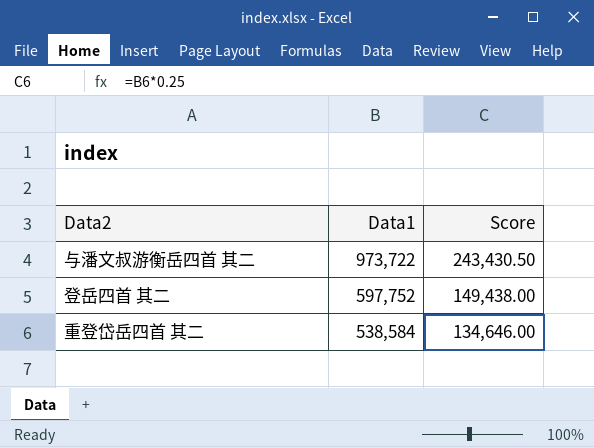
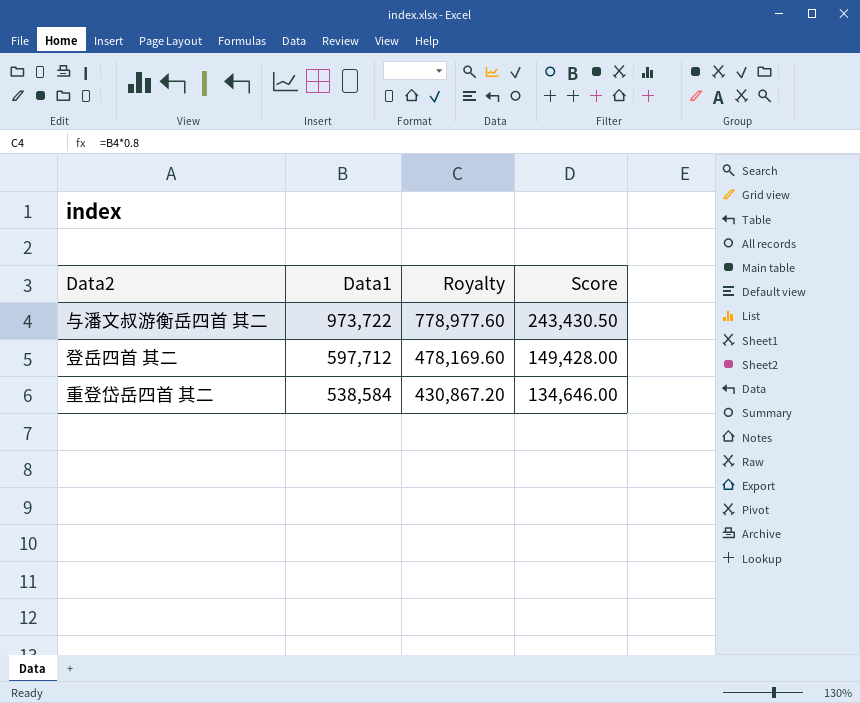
column Royalty | formula: none -> [Data1] * 0.8
登岳四首 其二 | Data1: 597,752 -> 597,712
登岳四首 其二 | Score: 149,438.00 -> 149,428.00

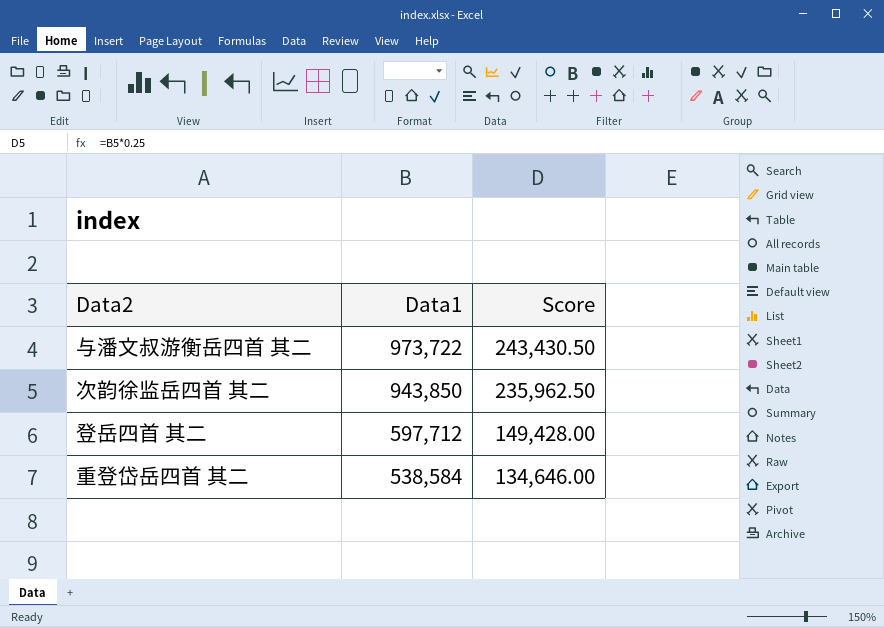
column Royalty | formula: [Data1] * 0.8 -> none
row 次韵徐监岳四首 其二: none -> 943,850 | 235,962.50

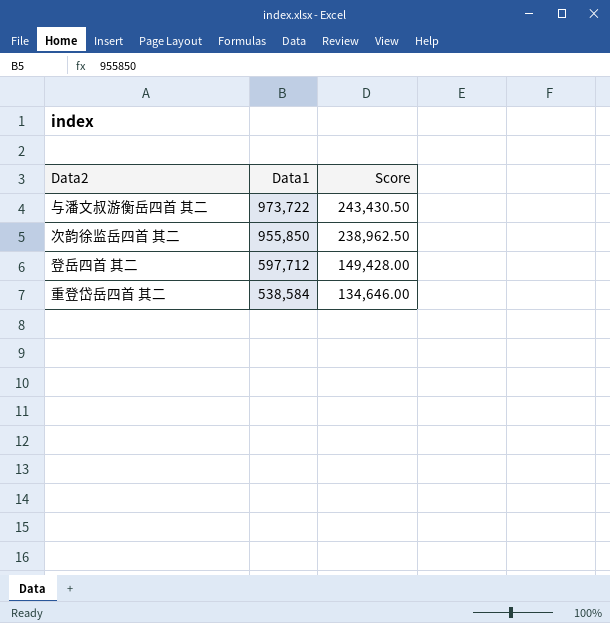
次韵徐监岳四首 其二 | Data1: 943,850 -> 955,850
次韵徐监岳四首 其二 | Score: 235,962.50 -> 238,962.50

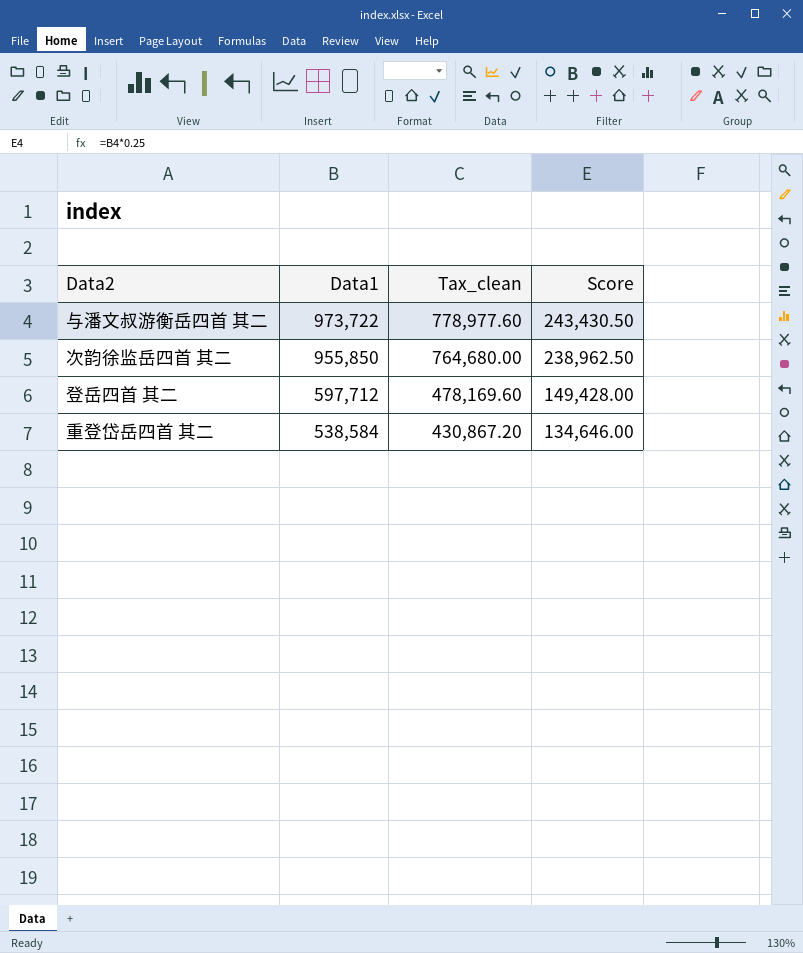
column Tax_clean | formula: none -> [Data1] * 0.8

